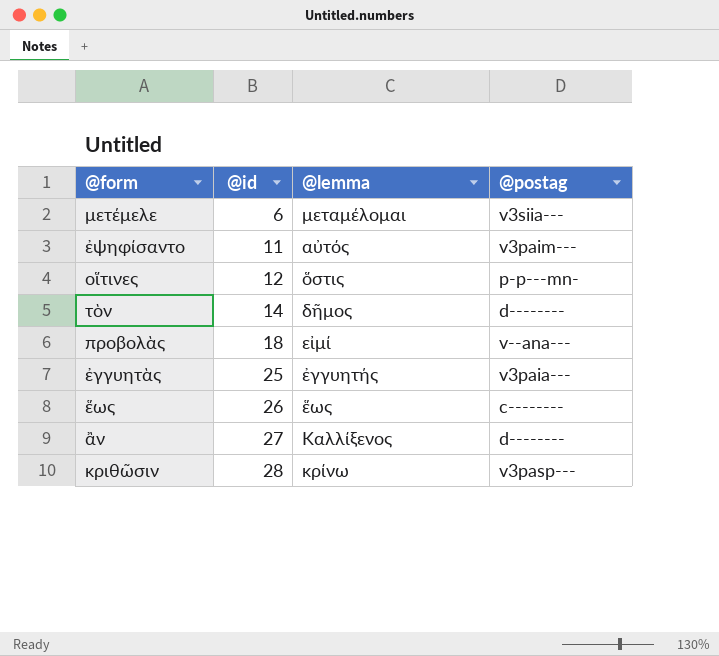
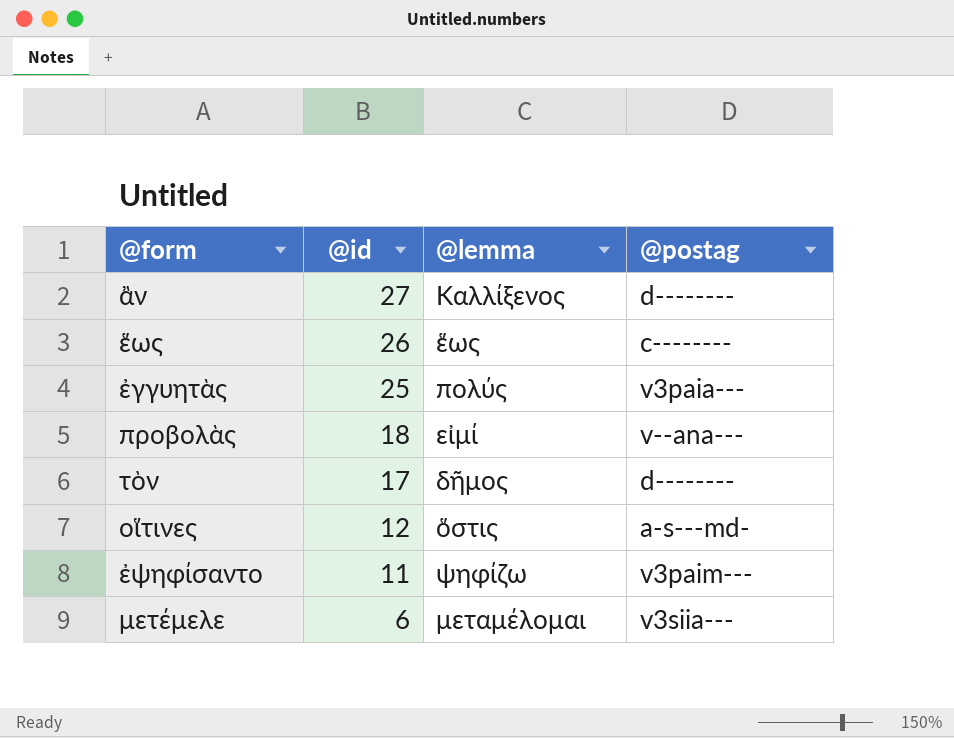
row order: @id ascending -> @id descending
row κριθῶσιν: 28 | κρίνω | v3pasp--- -> none
ἐγγυητὰς | @lemma: ἐγγυητής -> πολύς
τὸν | @id: 14 -> 17
οἵτινες | @postag: p-p---mn- -> a-s---md-
ἐψηφίσαντο | @lemma: αὐτός -> ψηφίζω

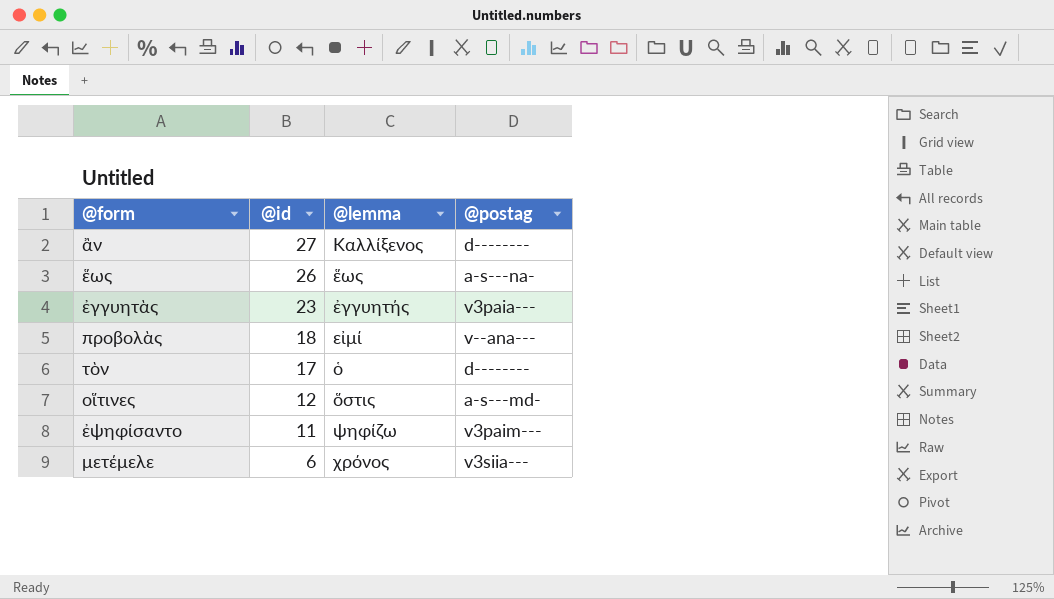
ἕως | @postag: c-------- -> a-s---na-
ἐγγυητὰς | @id: 25 -> 23
ἐγγυητὰς | @lemma: πολύς -> ἐγγυητής
τὸν | @lemma: δῆμος -> ὁ
μετέμελε | @lemma: μεταμέλομαι -> χρόνος

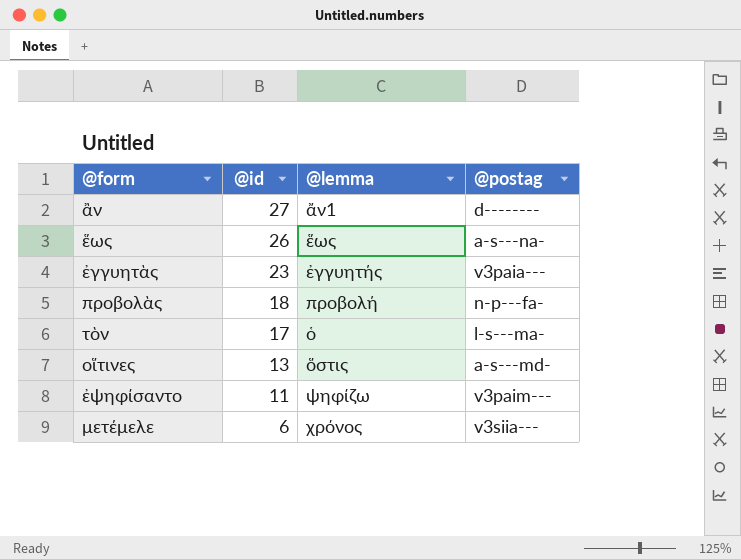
ἂν | @lemma: Καλλίξενος -> ἄν1
προβολὰς | @lemma: εἰμί -> προβολή
προβολὰς | @postag: v--ana--- -> n-p---fa-
τὸν | @postag: d-------- -> l-s---ma-
οἵτινες | @id: 12 -> 13

